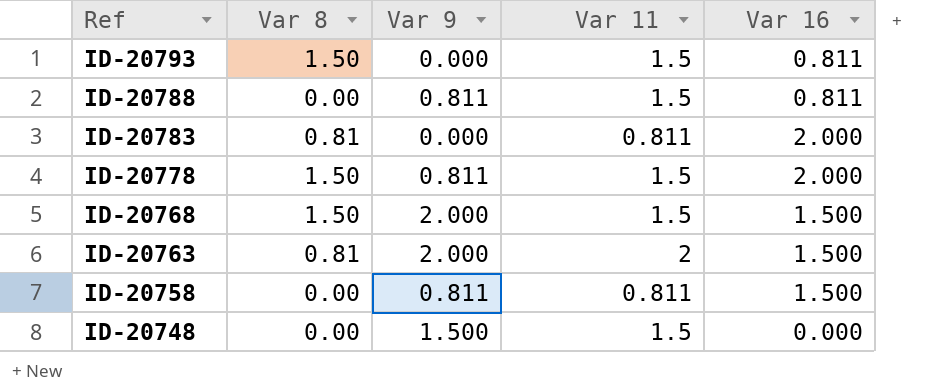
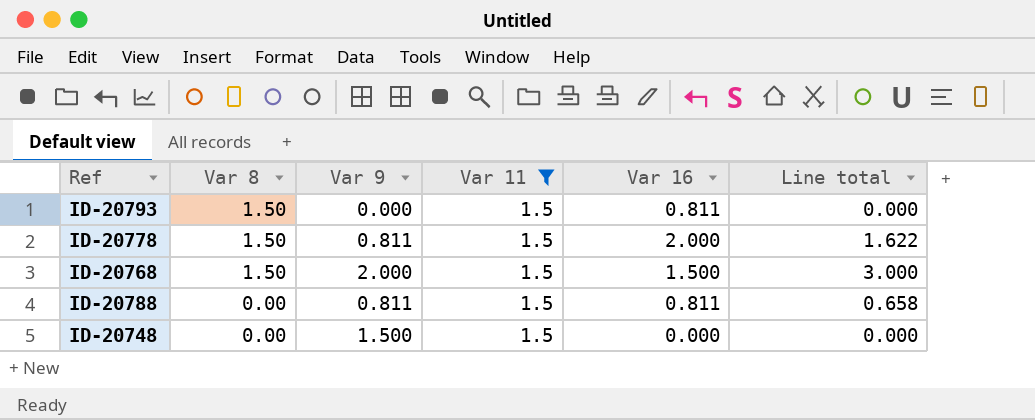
filter: none -> Var 11 = 1.5
row order: Ref descending -> Var 8 descending
column Line total | formula: none -> [Var 9] * [Var 16]

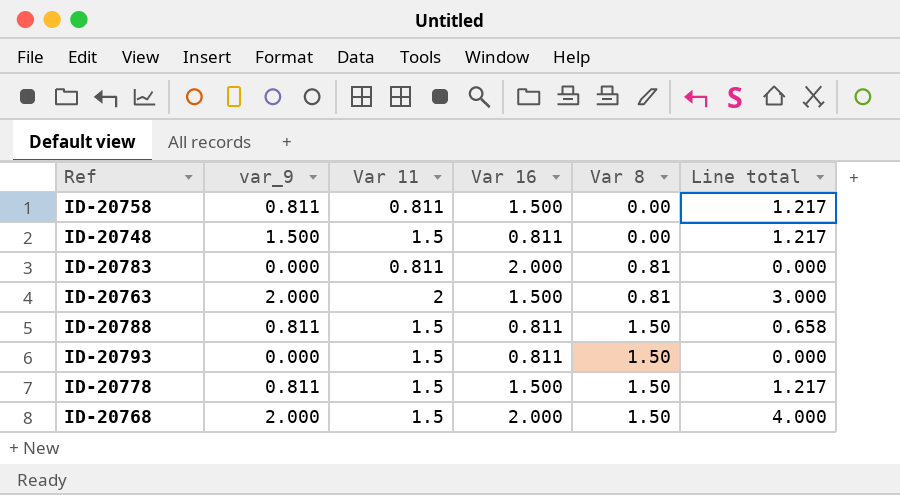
filter: Var 11 = 1.5 -> none
row order: Var 8 descending -> Var 8 ascending
column name: Var 9 -> var_9
column Var 8 | position: 2 -> 5
ID-20748 | Var 16: 0.000 -> 0.811
ID-20748 | Line total: 0.000 -> 1.217
ID-20788 | Var 8: 0.00 -> 1.50
ID-20778 | Var 16: 2.000 -> 1.500
ID-20778 | Line total: 1.622 -> 1.217
ID-20768 | Var 16: 1.500 -> 2.000
ID-20768 | Line total: 3.000 -> 4.000

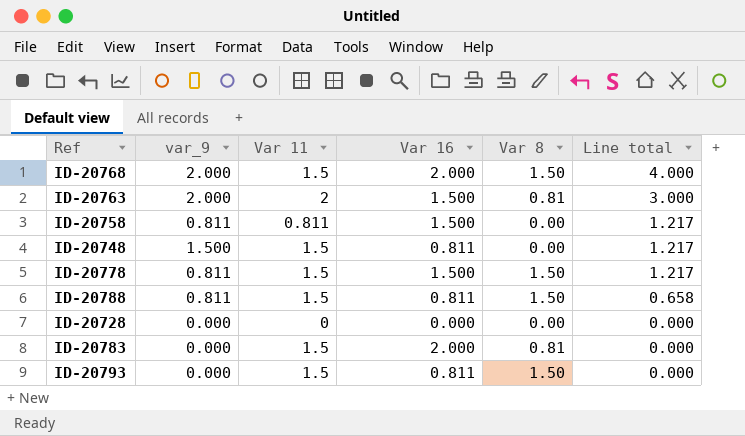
row order: Var 8 ascending -> Line total descending
row ID-20728: none -> 0.000 | 0 | 0.000 | 0.00 | 0.000
ID-20783 | Var 11: 0.811 -> 1.5

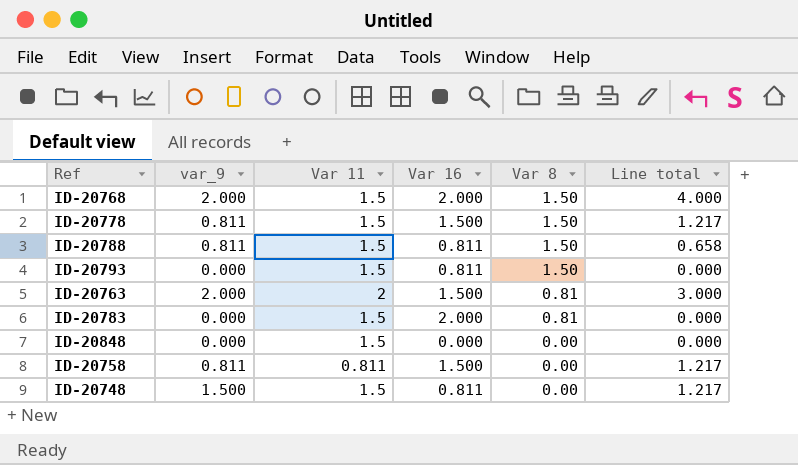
row order: Line total descending -> Var 8 descending
row ID-20728: 0.000 | 0 | 0.000 | 0.00 | 0.000 -> none
row ID-20848: none -> 0.000 | 1.5 | 0.000 | 0.00 | 0.000

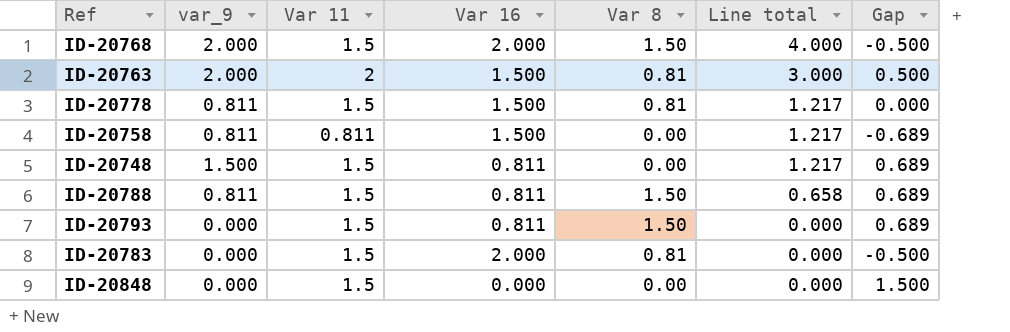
row order: Var 8 descending -> Line total descending
column Gap | formula: none -> [Var 11] - [Var 16]
ID-20778 | Var 8: 1.50 -> 0.81

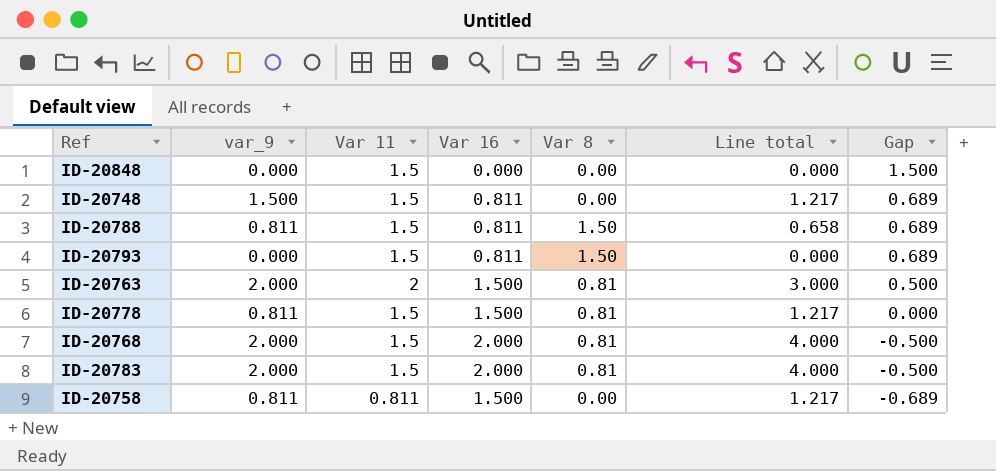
row order: Line total descending -> Gap descending
ID-20768 | Var 8: 1.50 -> 0.81
ID-20783 | var_9: 0.000 -> 2.000
ID-20783 | Line total: 0.000 -> 4.000

